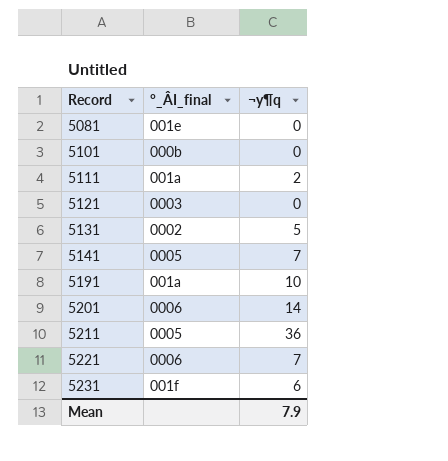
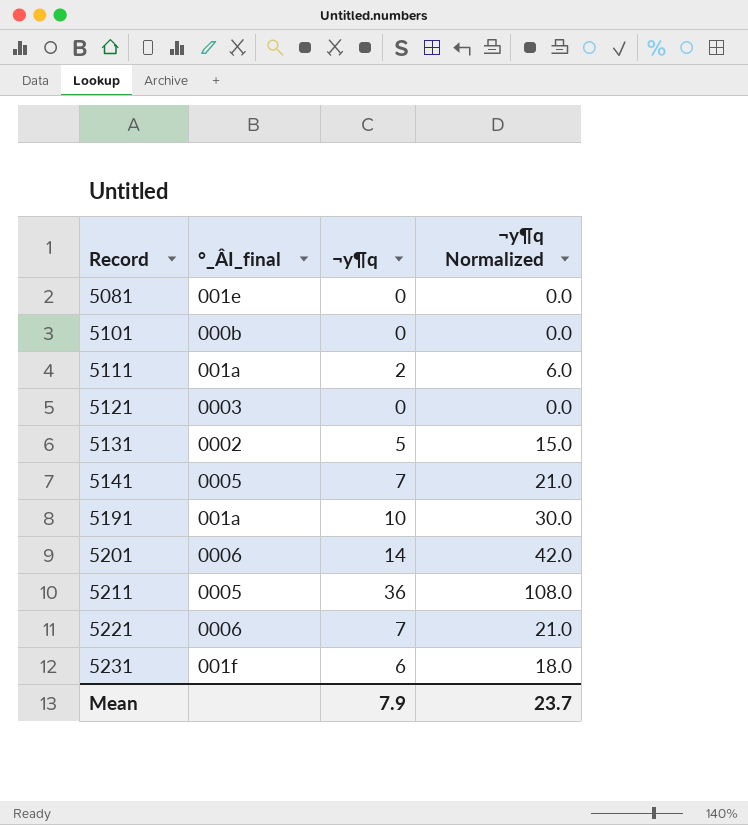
column ¬y¶q Normalized | formula: none -> [¬y¶q] * 3

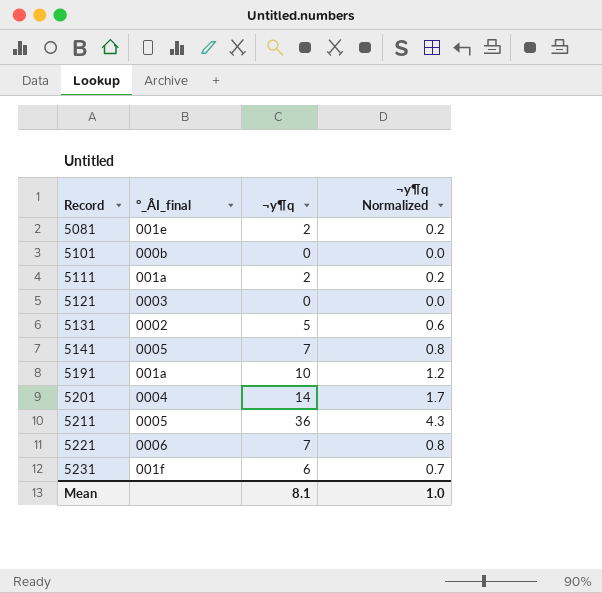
column ¬y¶q Normalized | formula: [¬y¶q] * 3 -> [¬y¶q] * 0.12
5081 | ¬y¶q: 0 -> 2
5201 | °_ÂI_final: 0006 -> 0004
Mean | ¬y¶q: 7.9 -> 8.1
Mean | ¬y¶q Normalized: 23.7 -> 1.0

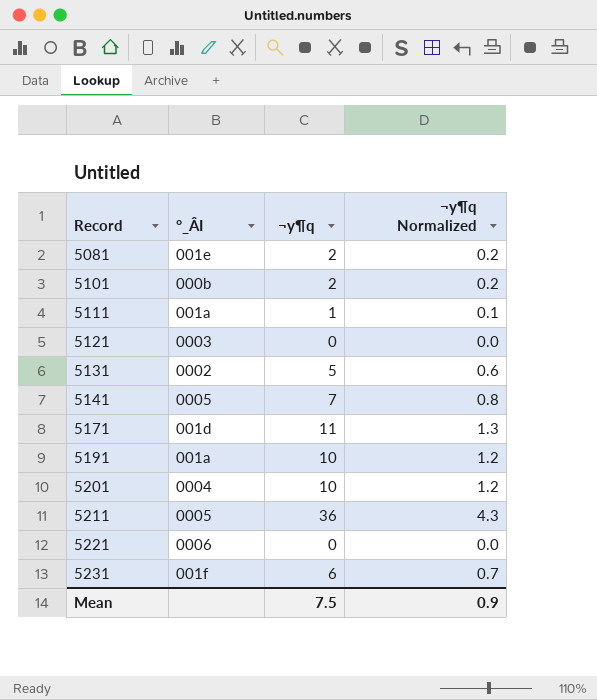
column name: °_ÂI_final -> °_ÂI
5101 | ¬y¶q: 0 -> 2
5101 | ¬y¶q Normalized: 0.0 -> 0.2
5111 | ¬y¶q: 2 -> 1
5111 | ¬y¶q Normalized: 0.2 -> 0.1
row 5171: none -> 001d | 11 | 1.3
5201 | ¬y¶q: 14 -> 10
5201 | ¬y¶q Normalized: 1.7 -> 1.2
5221 | ¬y¶q: 7 -> 0
5221 | ¬y¶q Normalized: 0.8 -> 0.0
Mean | ¬y¶q: 8.1 -> 7.5
Mean | ¬y¶q Normalized: 1.0 -> 0.9

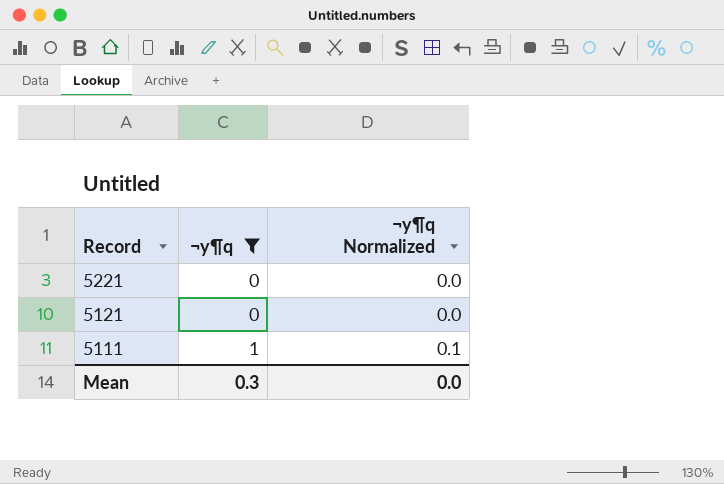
filter: none -> ¬y¶q <= 1
row order: Record ascending -> Record descending
column °_ÂI | position: 2 -> none
Mean | ¬y¶q: 7.5 -> 0.3
Mean | ¬y¶q Normalized: 0.9 -> 0.0

